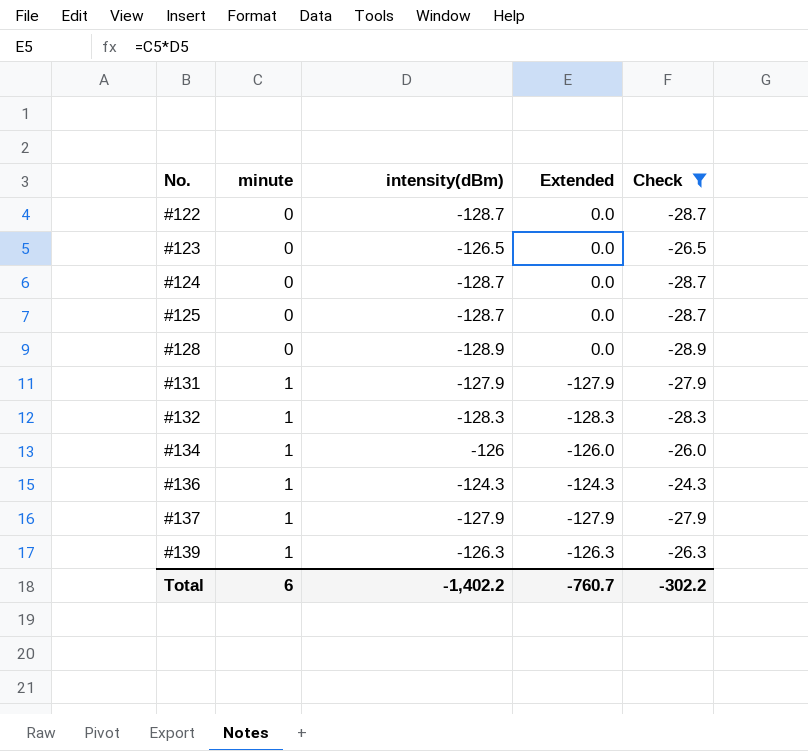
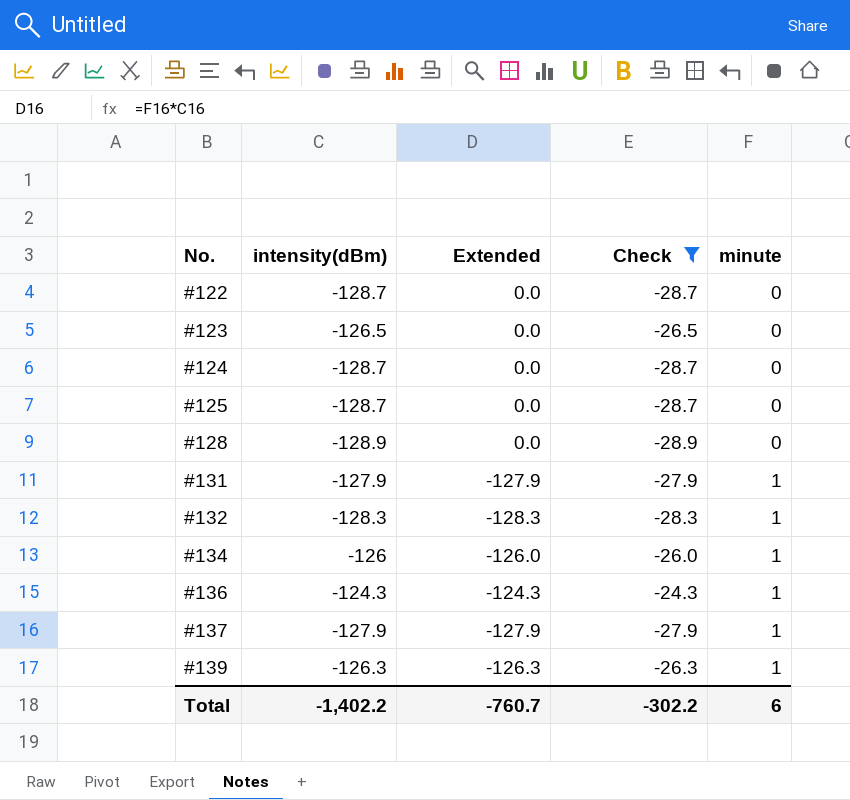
column minute | position: 2 -> 5

